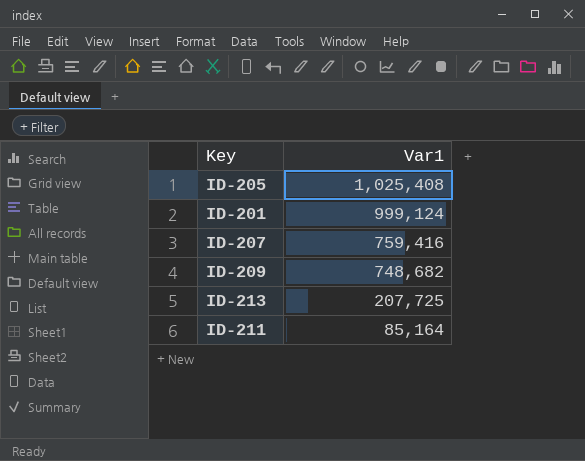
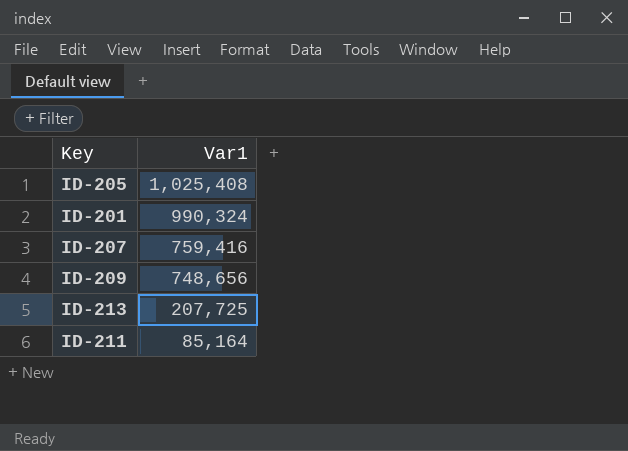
ID-201 | Var1: 999,124 -> 990,324
ID-209 | Var1: 748,682 -> 748,656

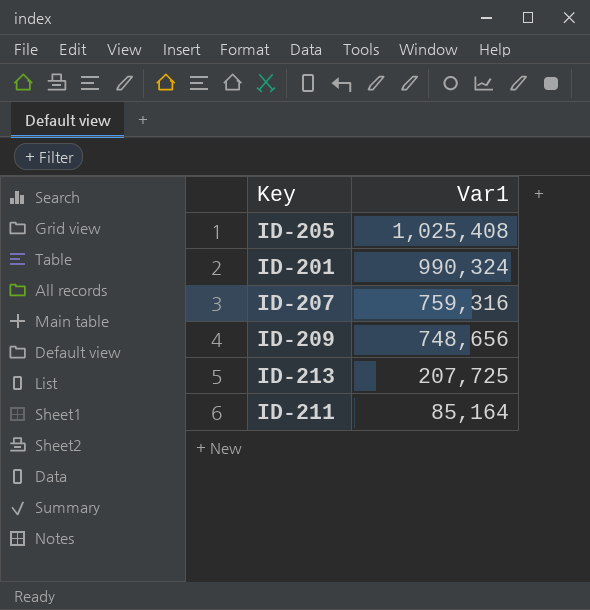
ID-207 | Var1: 759,416 -> 759,316

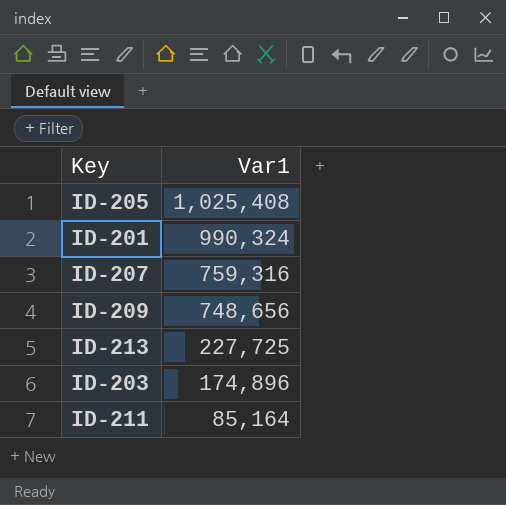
ID-213 | Var1: 207,725 -> 227,725
row ID-203: none -> 174,896

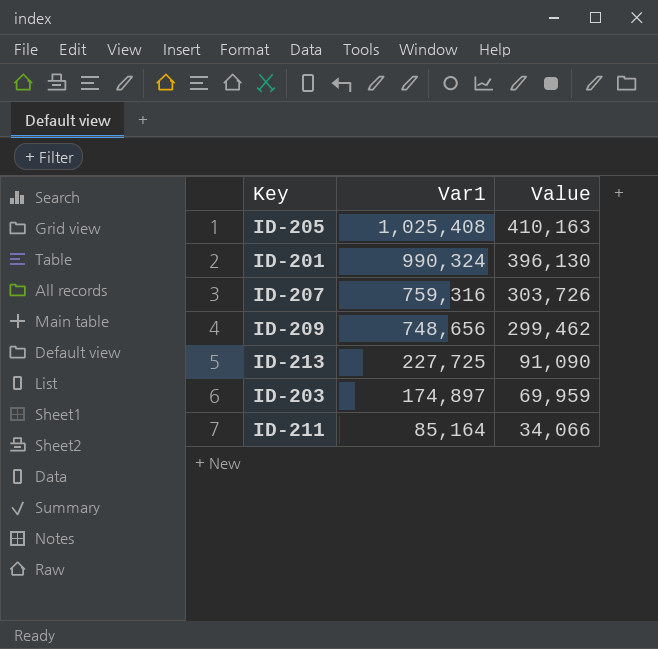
column Value | formula: none -> [Var1] * 0.4
ID-203 | Var1: 174,896 -> 174,897

